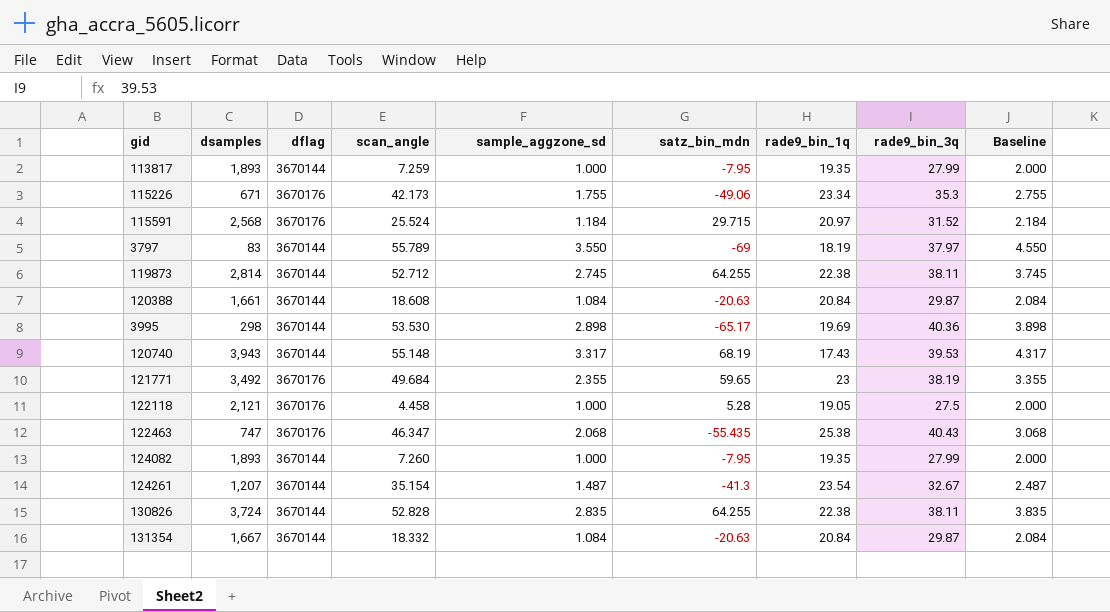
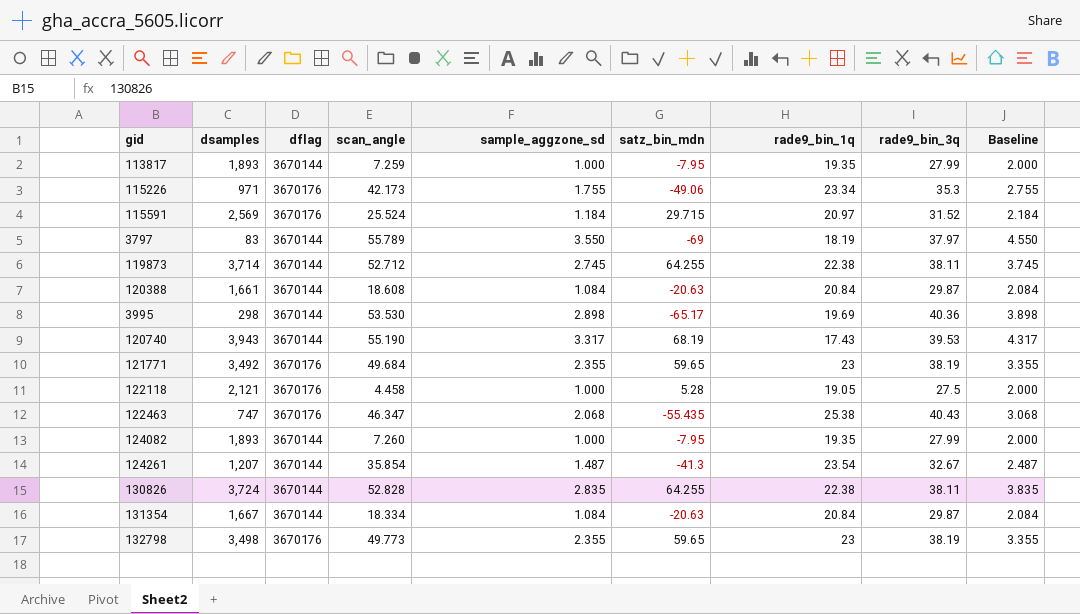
115226 | dsamples: 671 -> 971
115591 | dsamples: 2,568 -> 2,569
119873 | dsamples: 2,814 -> 3,714
120740 | scan_angle: 55.148 -> 55.190
124261 | scan_angle: 35.154 -> 35.854
131354 | scan_angle: 18.332 -> 18.334
row 132798: none -> 3,498 | 3670176 | 49.773 | 2.355 | 59.65 | 23 | 38.19 | 3.355

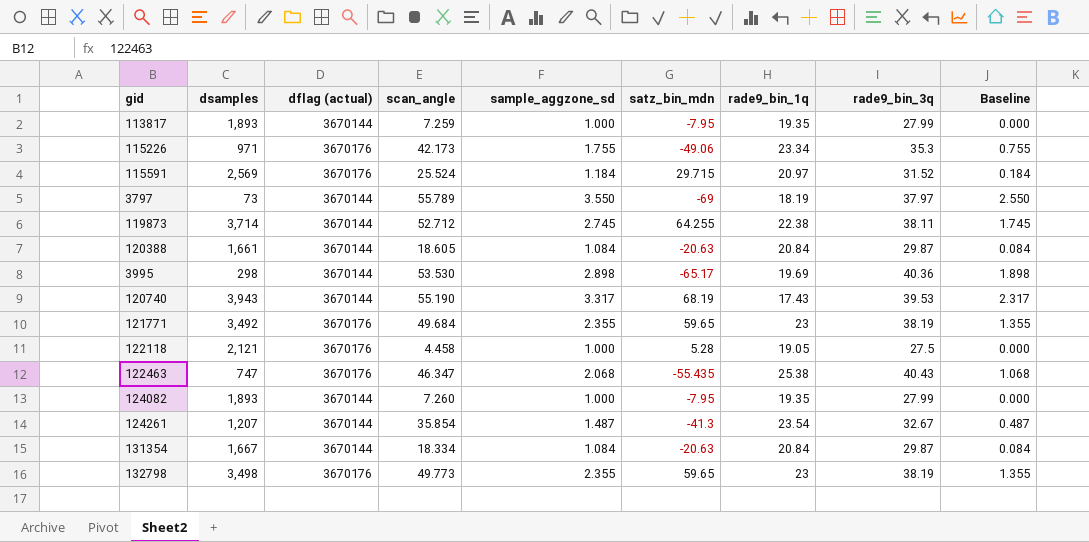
column name: dflag -> dflag (actual)
column Baseline | formula: [sample_aggzone_sd] + 1 -> [sample_aggzone_sd] - 1
row 130826: 3,724 | 3670144 | 52.828 | 2.835 | 64.255 | 22.38 | 38.11 | 3.835 -> none
3797 | dsamples: 83 -> 73
120388 | scan_angle: 18.608 -> 18.605

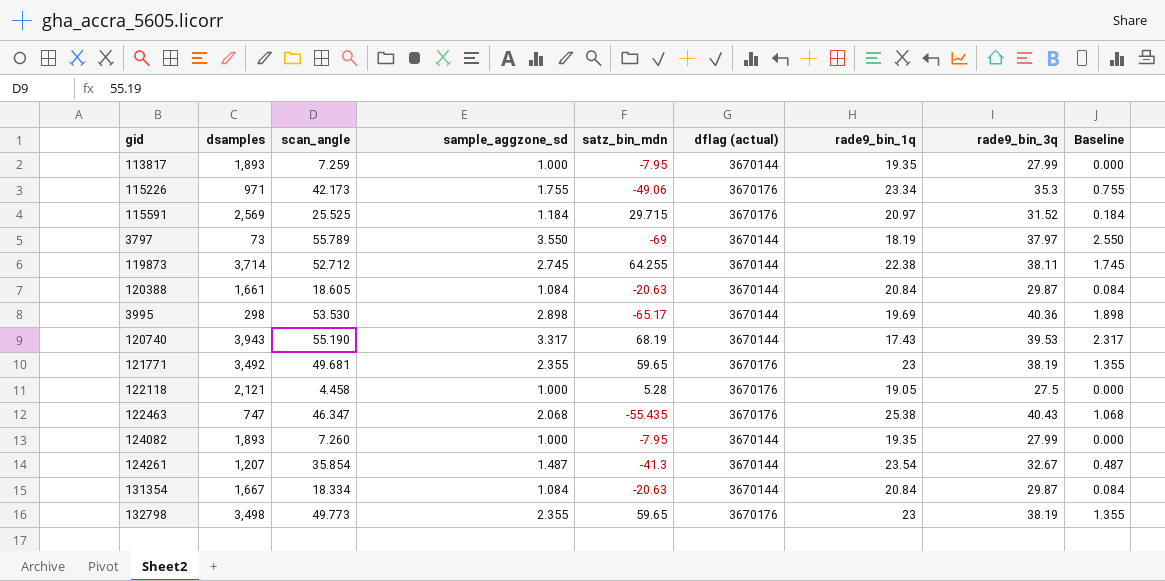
column dflag (actual) | position: 3 -> 6
115591 | scan_angle: 25.524 -> 25.525
121771 | scan_angle: 49.684 -> 49.681

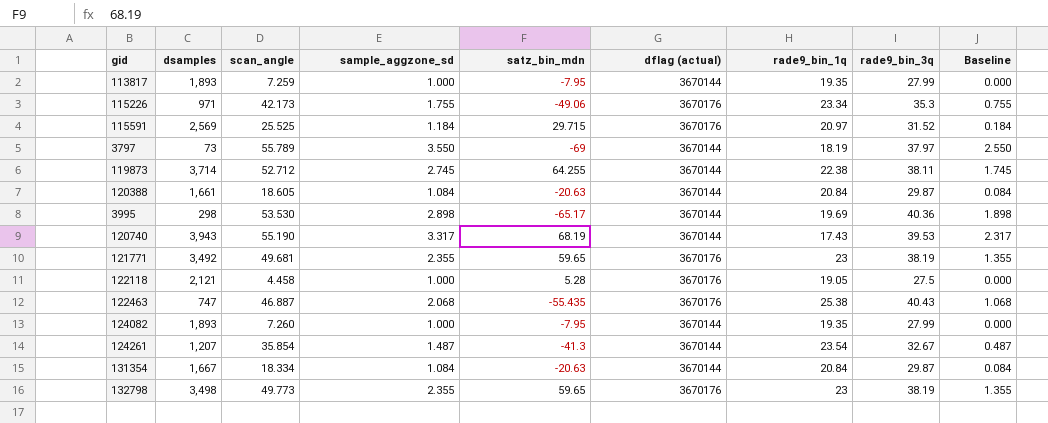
122463 | scan_angle: 46.347 -> 46.887

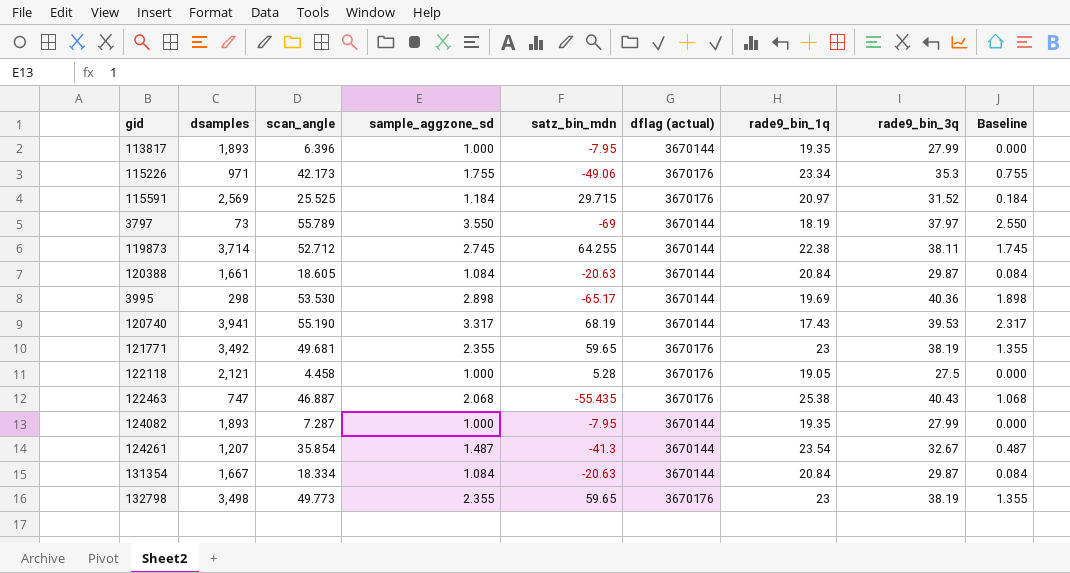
113817 | scan_angle: 7.259 -> 6.396
120740 | dsamples: 3,943 -> 3,941
124082 | scan_angle: 7.260 -> 7.287

